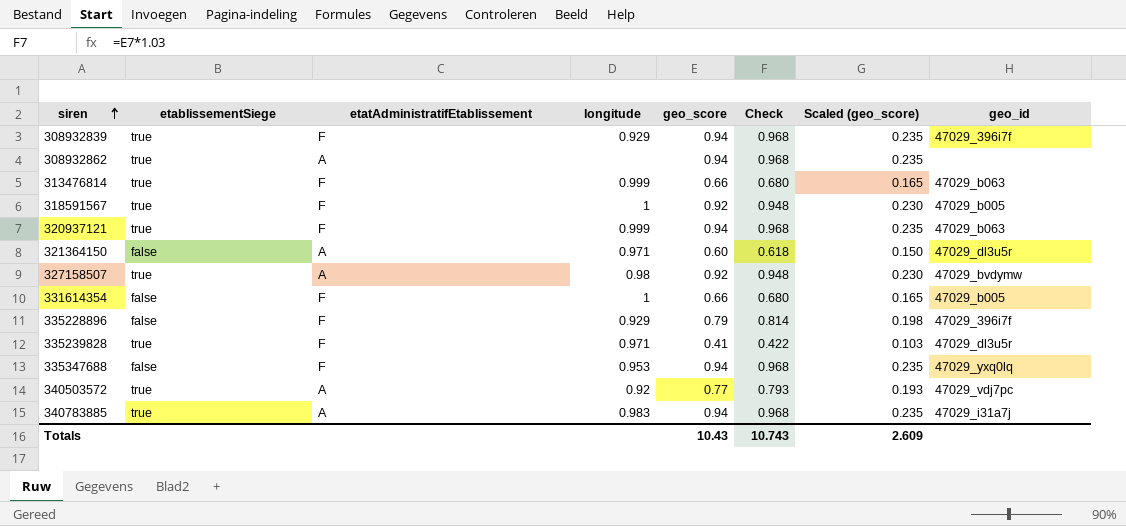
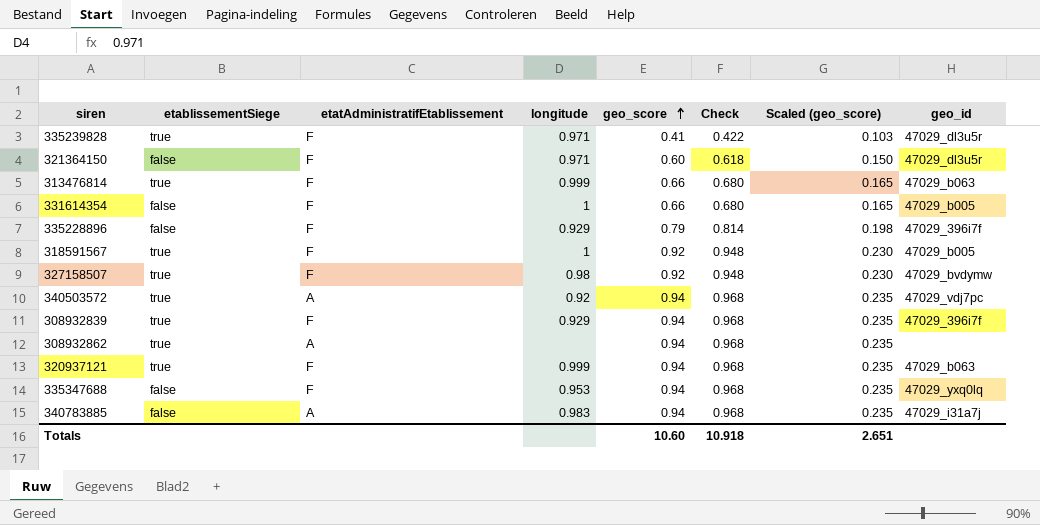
row order: siren ascending -> geo_score ascending
321364150 | etatAdministratifEtablissement: A -> F
327158507 | etatAdministratifEtablissement: A -> F
340503572 | geo_score: 0.77 -> 0.94
340503572 | Check: 0.793 -> 0.968
340503572 | Scaled (geo_score): 0.193 -> 0.235
340783885 | etablissementSiege: true -> false
Totals | geo_score: 10.43 -> 10.60
Totals | Check: 10.743 -> 10.918
Totals | Scaled (geo_score): 2.609 -> 2.651

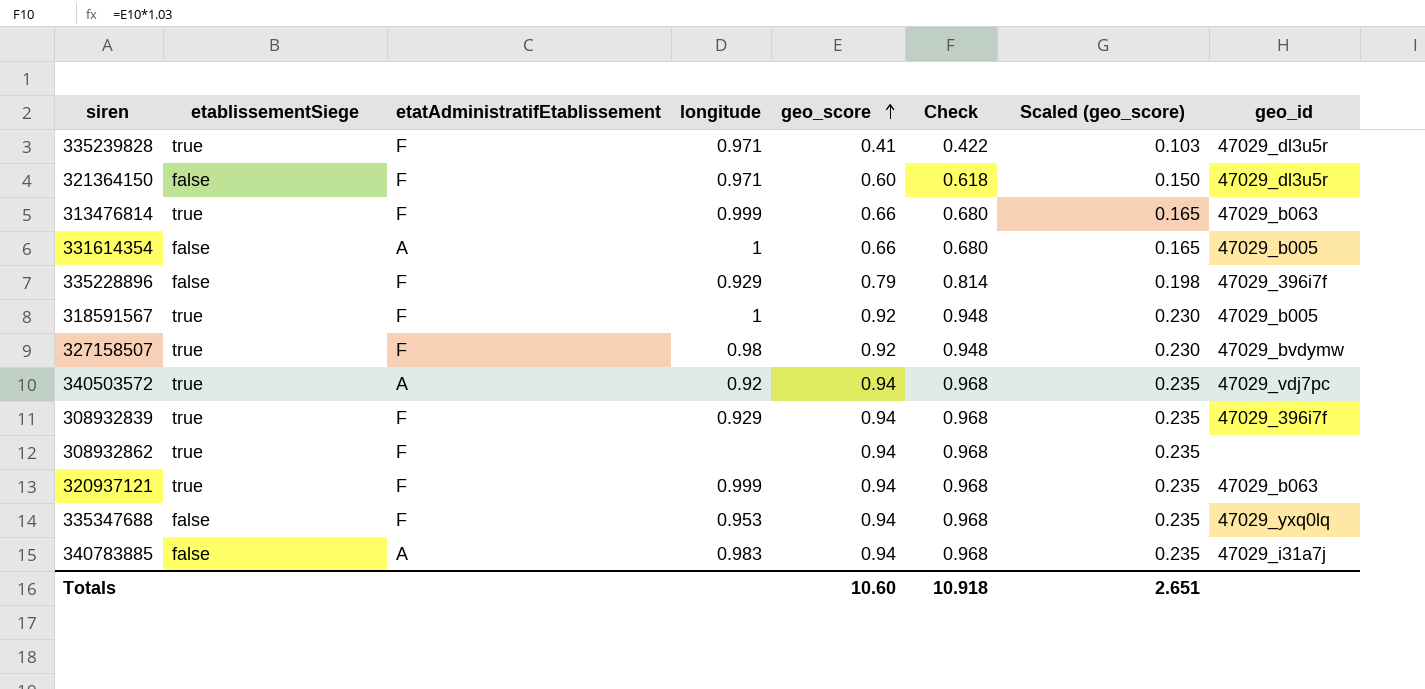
331614354 | etatAdministratifEtablissement: F -> A
308932862 | etatAdministratifEtablissement: A -> F

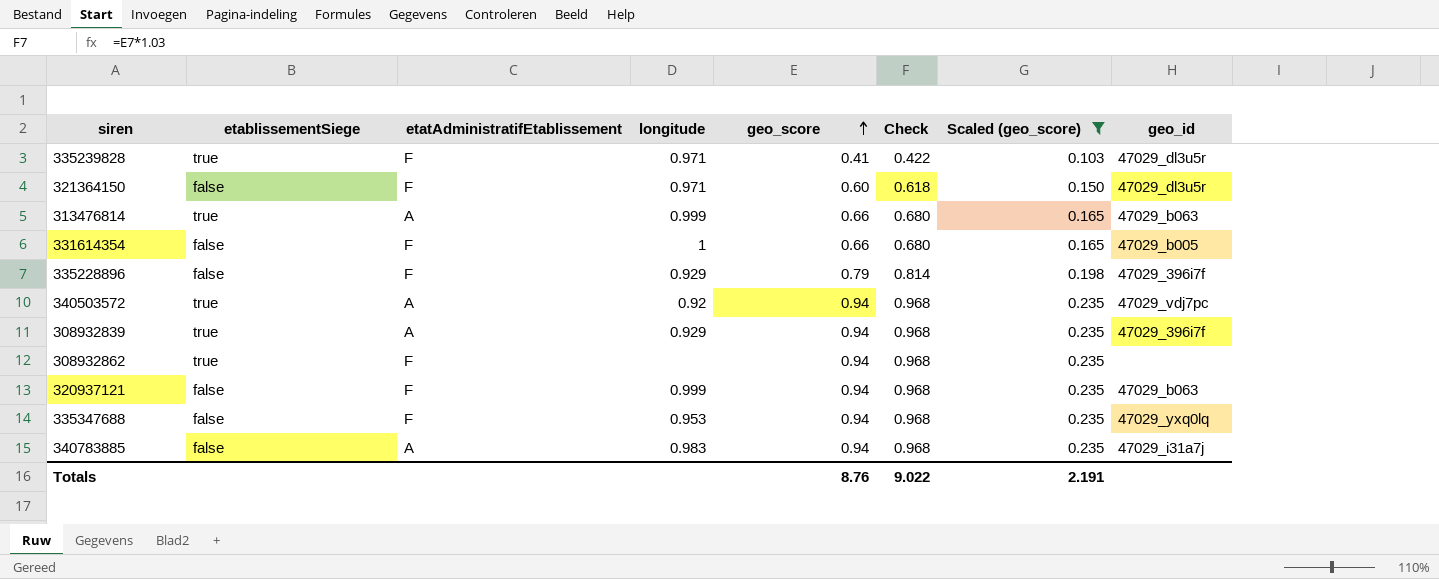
filter: none -> Scaled (geo_score) != 0.230
313476814 | etatAdministratifEtablissement: F -> A
331614354 | etatAdministratifEtablissement: A -> F
308932839 | etatAdministratifEtablissement: F -> A
320937121 | etablissementSiege: true -> false
Totals | geo_score: 10.60 -> 8.76
Totals | Check: 10.918 -> 9.022
Totals | Scaled (geo_score): 2.651 -> 2.191

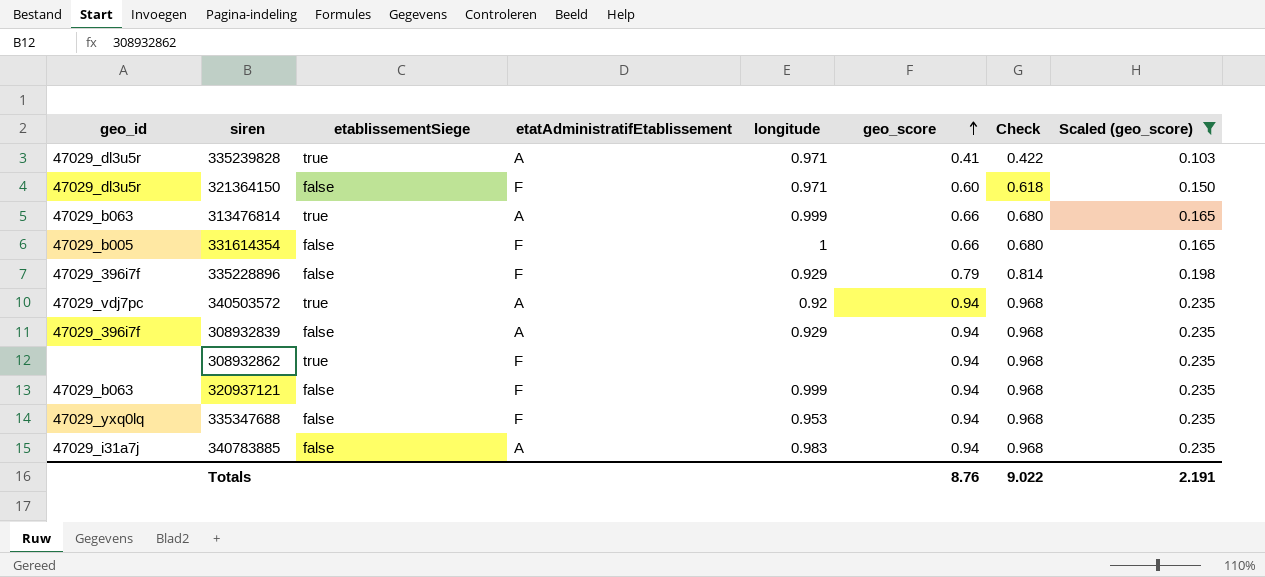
column geo_id | position: 8 -> 1
335239828 | etatAdministratifEtablissement: F -> A
308932839 | etablissementSiege: true -> false

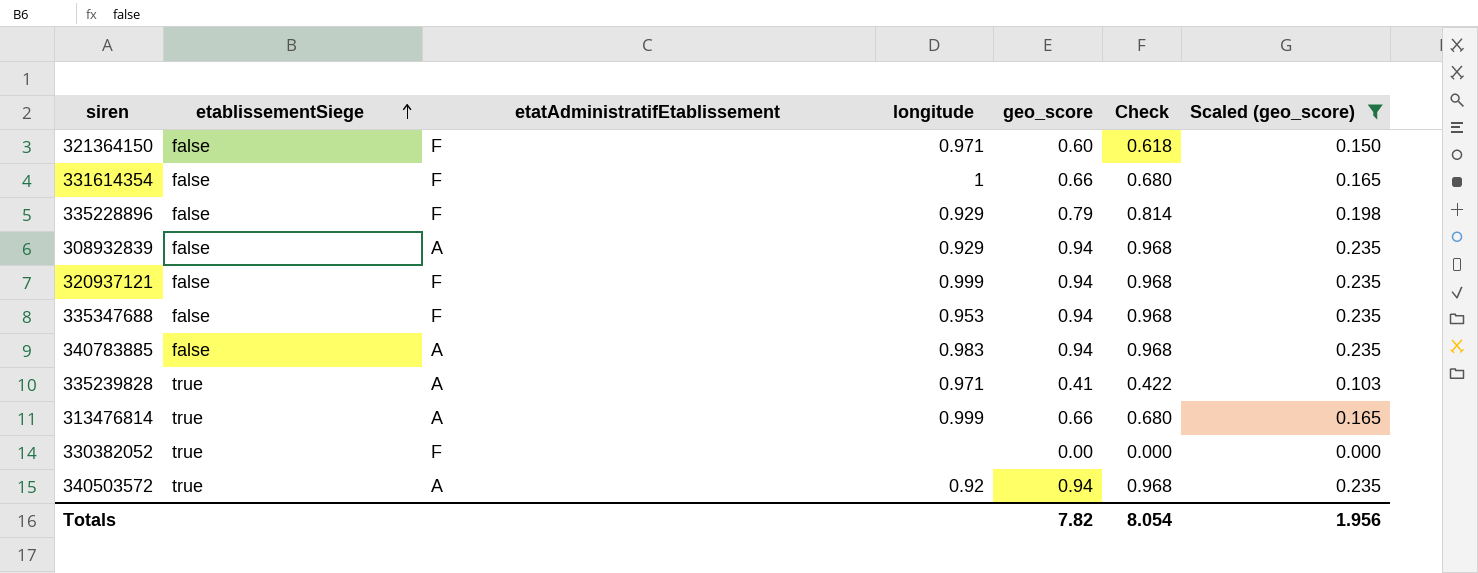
row order: geo_score ascending -> etablissementSiege ascending
column geo_id | position: 1 -> none
row 308932862: none | true | F | none | 0.94 | 0.968 | 0.235 -> none
row 330382052: none -> true | F | none | 0.00 | 0.000 | 0.000
Totals | geo_score: 8.76 -> 7.82
Totals | Check: 9.022 -> 8.054
Totals | Scaled (geo_score): 2.191 -> 1.956

